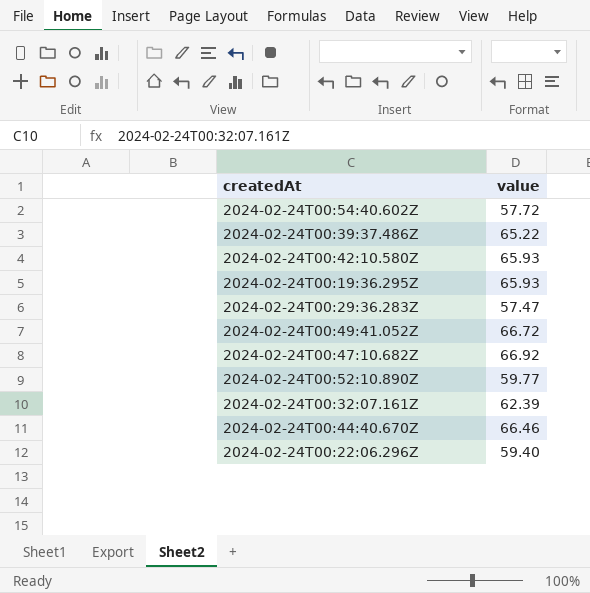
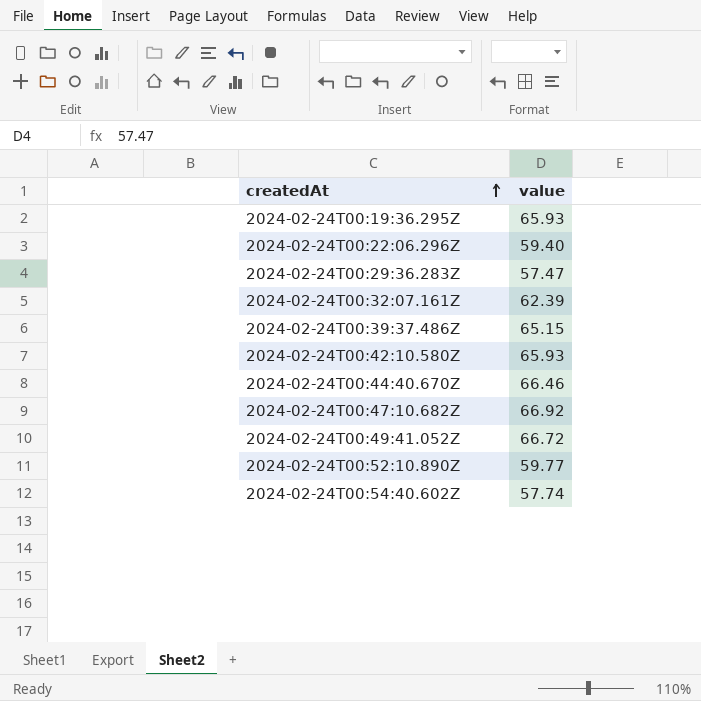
row order: none -> createdAt ascending
2024-02-24T00:39:37.486Z | value: 65.22 -> 65.15
2024-02-24T00:54:40.602Z | value: 57.72 -> 57.74

